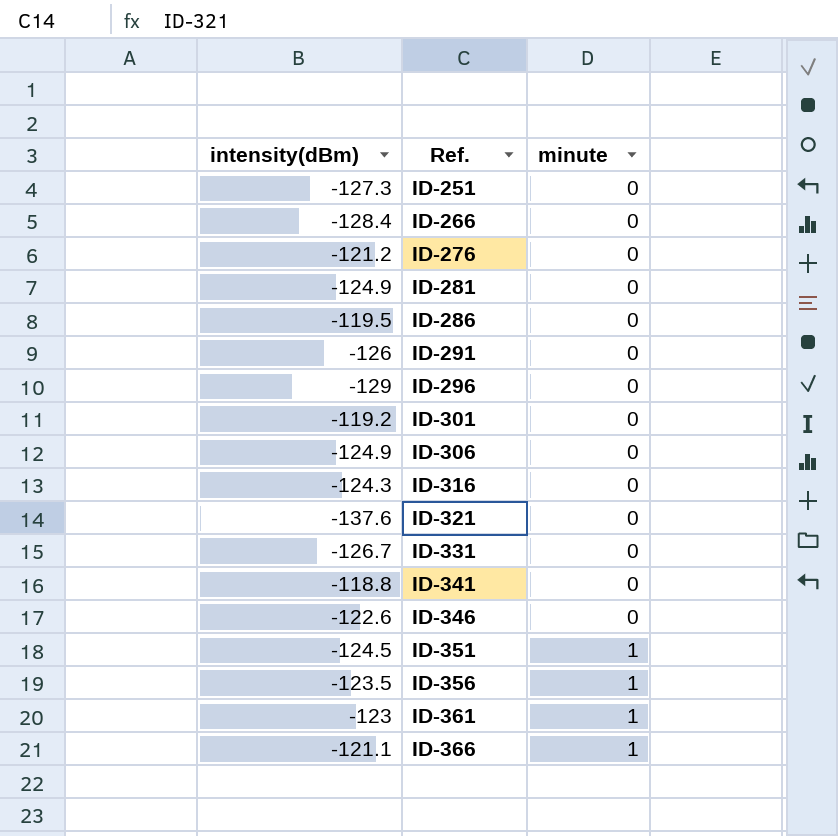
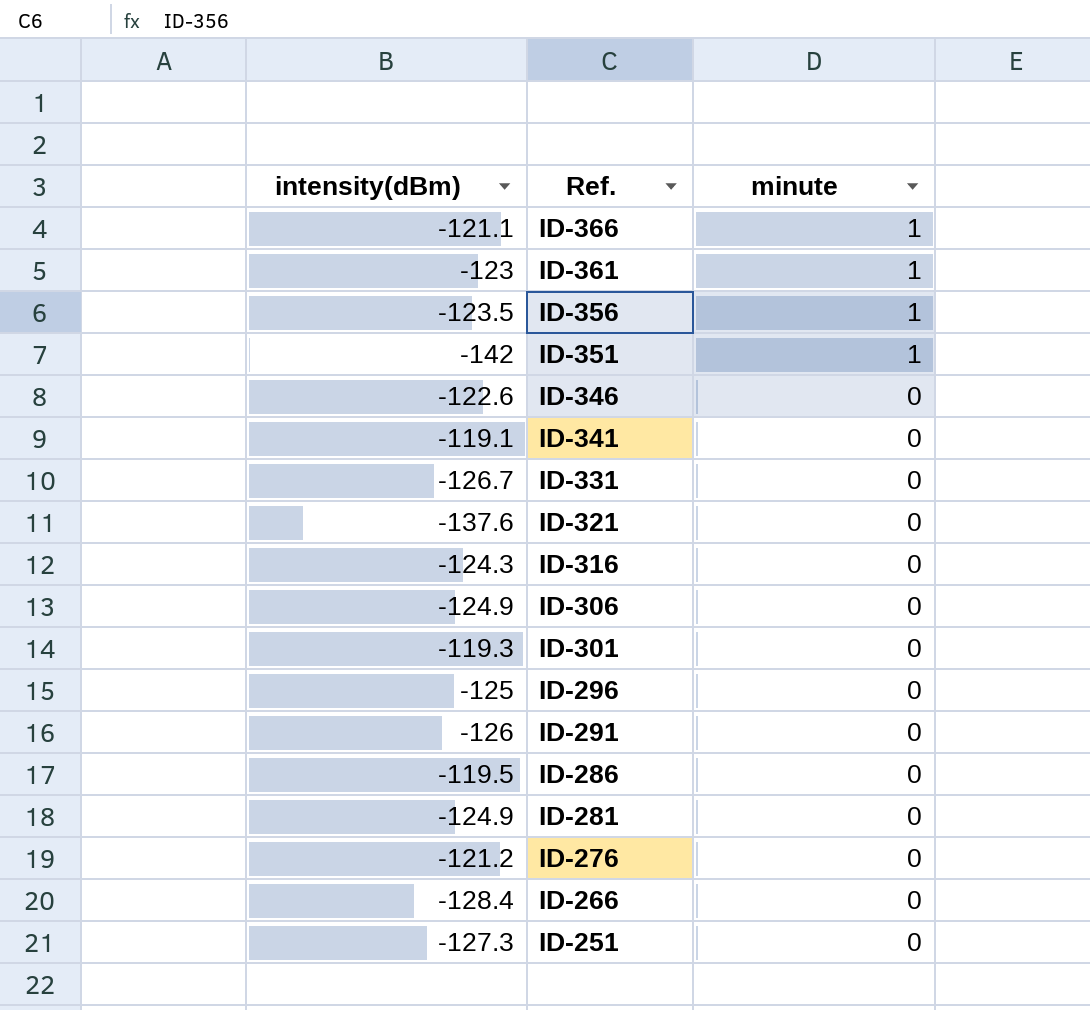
row order: Ref. ascending -> Ref. descending
ID-351 | intensity(dBm): -124.5 -> -142
ID-341 | intensity(dBm): -118.8 -> -119.1
ID-301 | intensity(dBm): -119.2 -> -119.3
ID-296 | intensity(dBm): -129 -> -125

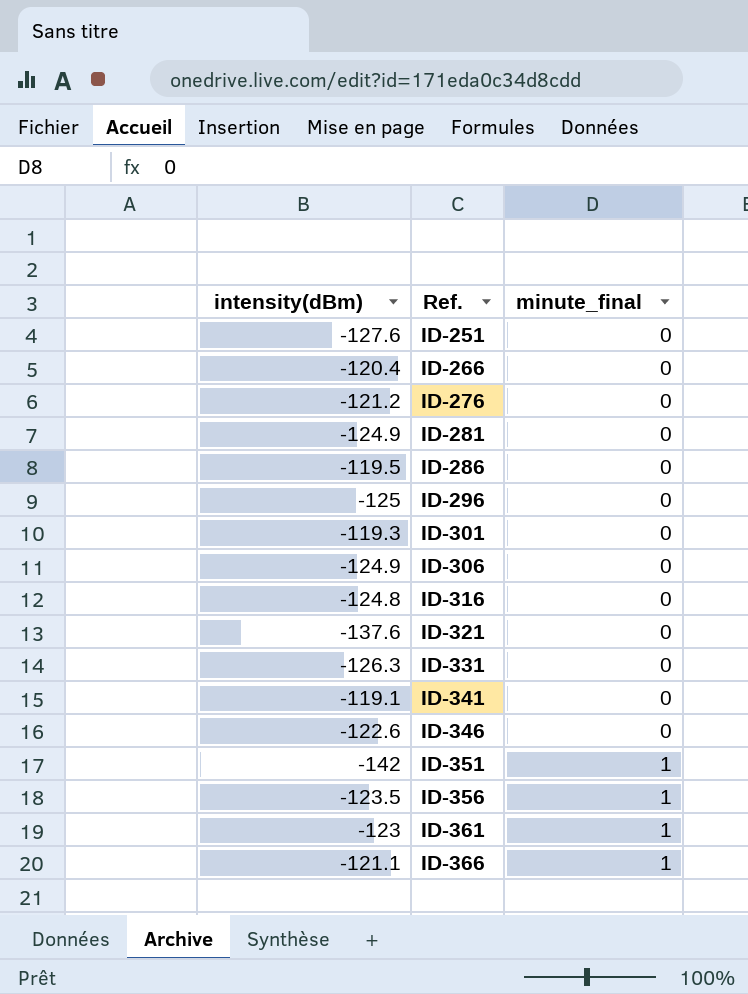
row order: Ref. descending -> Ref. ascending
column name: minute -> minute_final
row ID-291: -126 | 0 -> none
ID-251 | intensity(dBm): -127.3 -> -127.6
ID-266 | intensity(dBm): -128.4 -> -120.4
ID-316 | intensity(dBm): -124.3 -> -124.8
ID-331 | intensity(dBm): -126.7 -> -126.3

